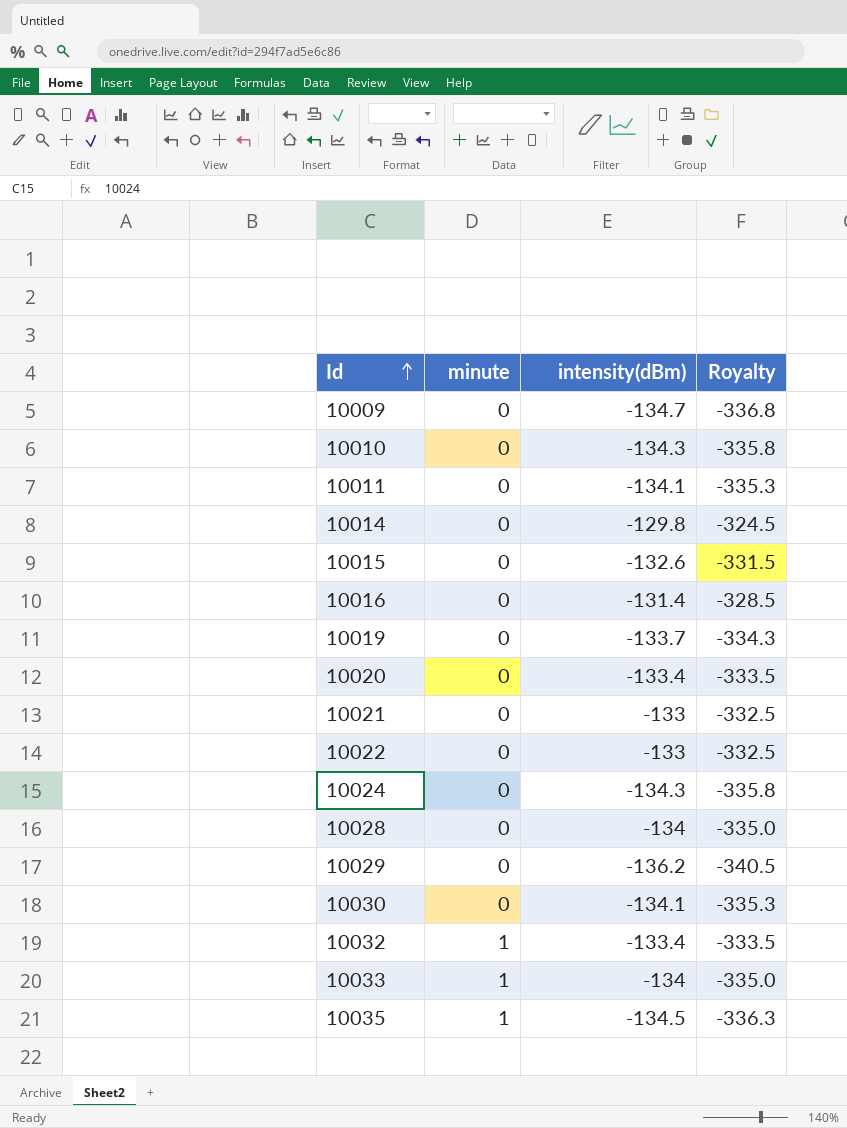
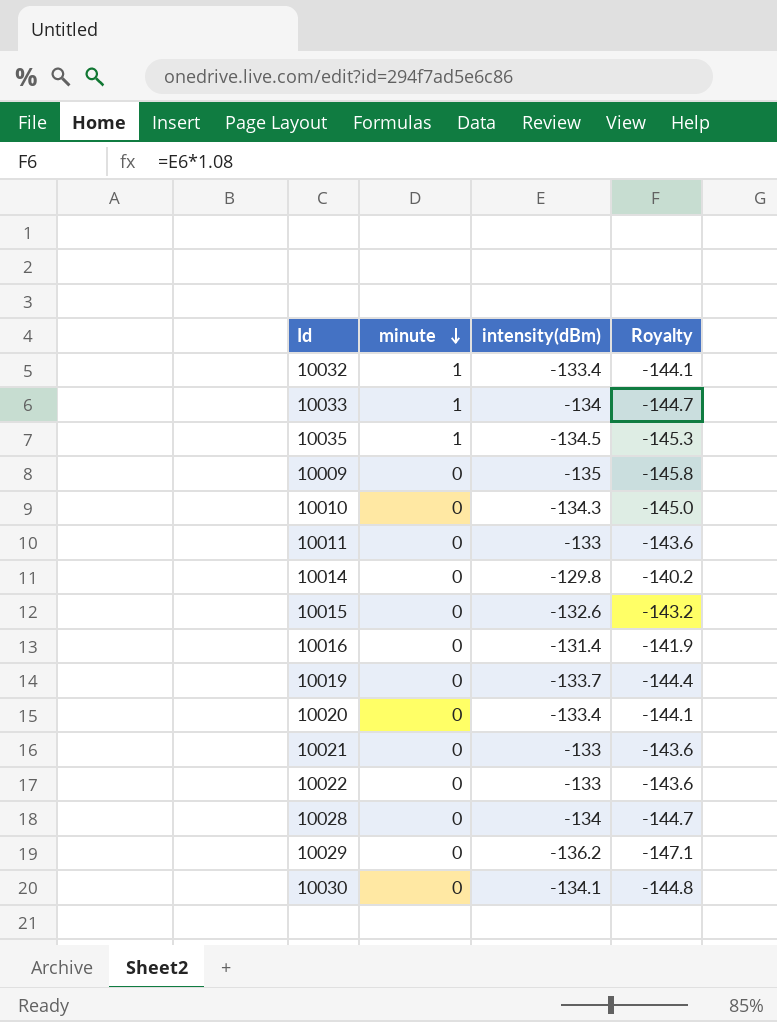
row order: Id ascending -> minute descending
column Royalty | formula: [intensity(dBm)] * 2.5 -> [intensity(dBm)] * 1.08
row 10024: 0 | -134.3 | -335.8 -> none
10009 | intensity(dBm): -134.7 -> -135
10011 | intensity(dBm): -134.1 -> -133

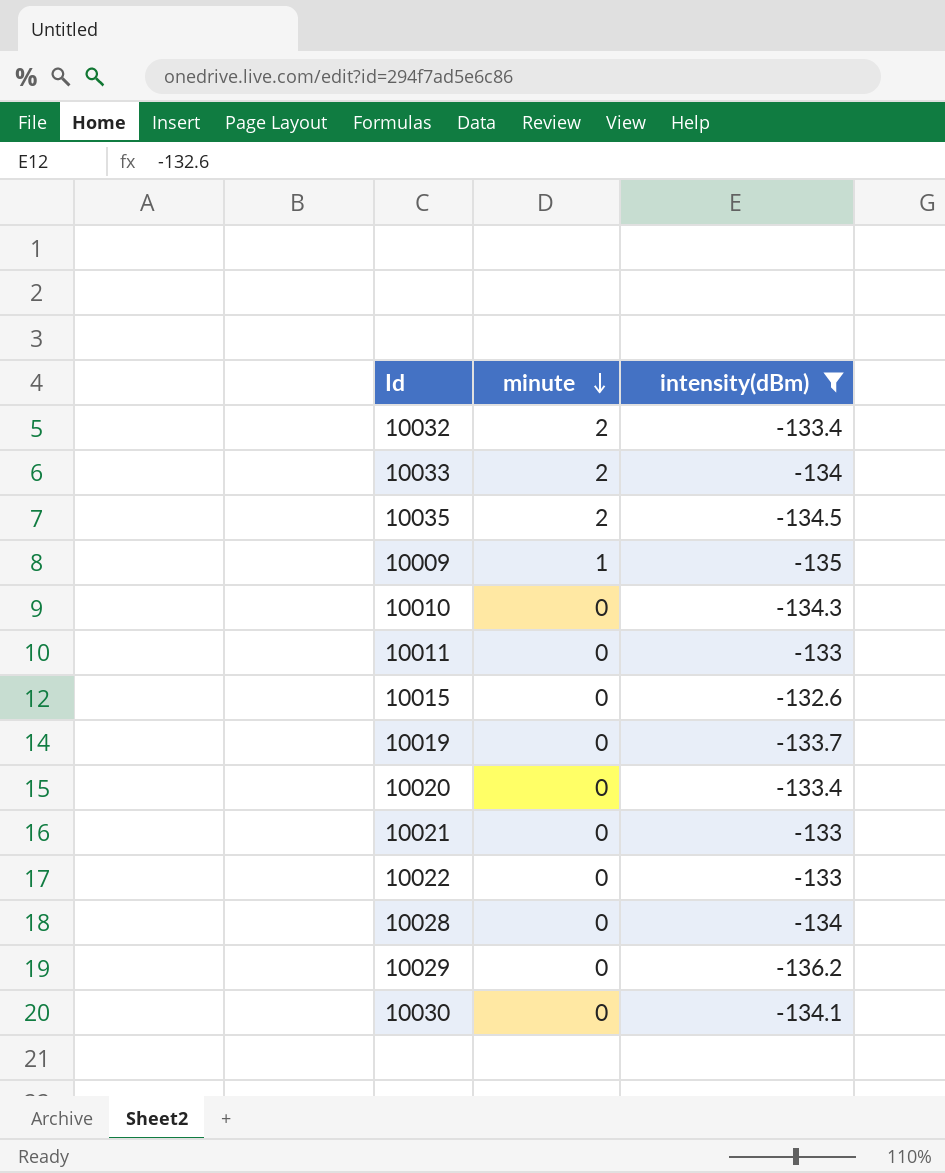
filter: none -> intensity(dBm) <= -132.6
column Royalty | formula: [intensity(dBm)] * 1.08 -> none
10032 | minute: 1 -> 2
10033 | minute: 1 -> 2
10035 | minute: 1 -> 2
10009 | minute: 0 -> 1

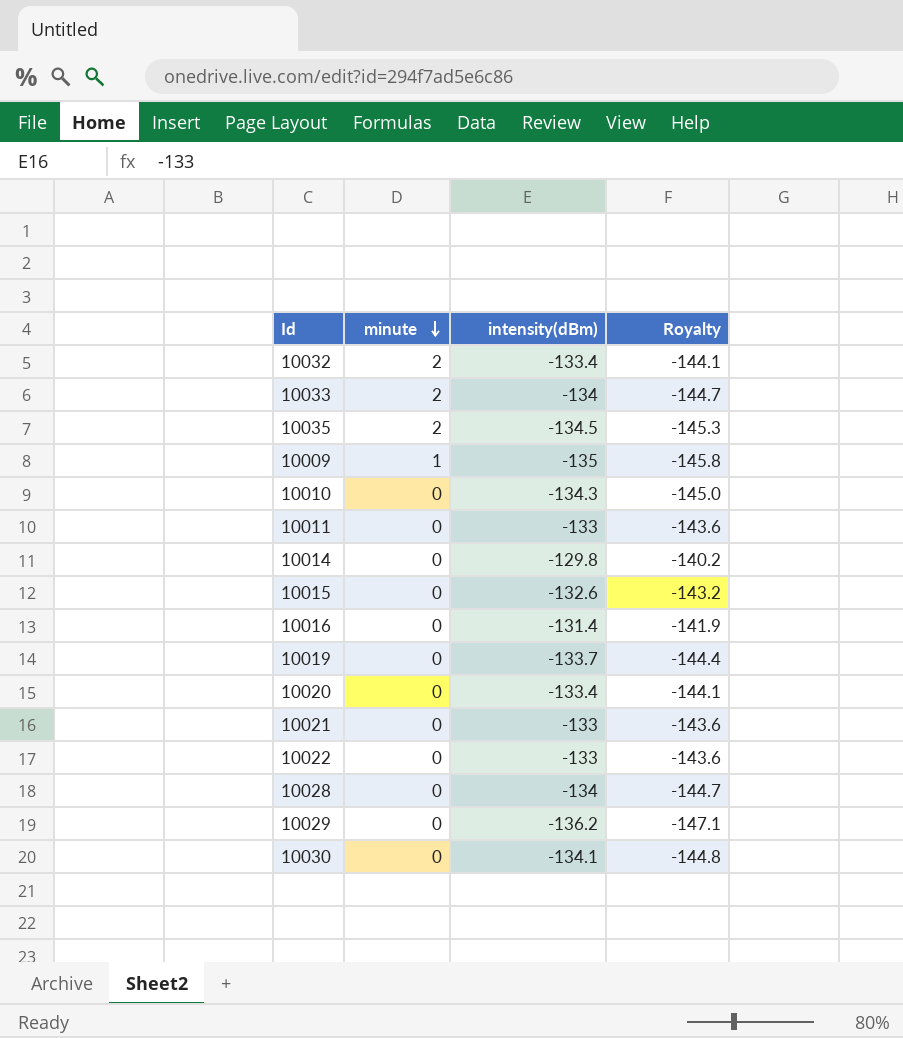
filter: intensity(dBm) <= -132.6 -> none
column Royalty | formula: none -> [intensity(dBm)] * 1.08

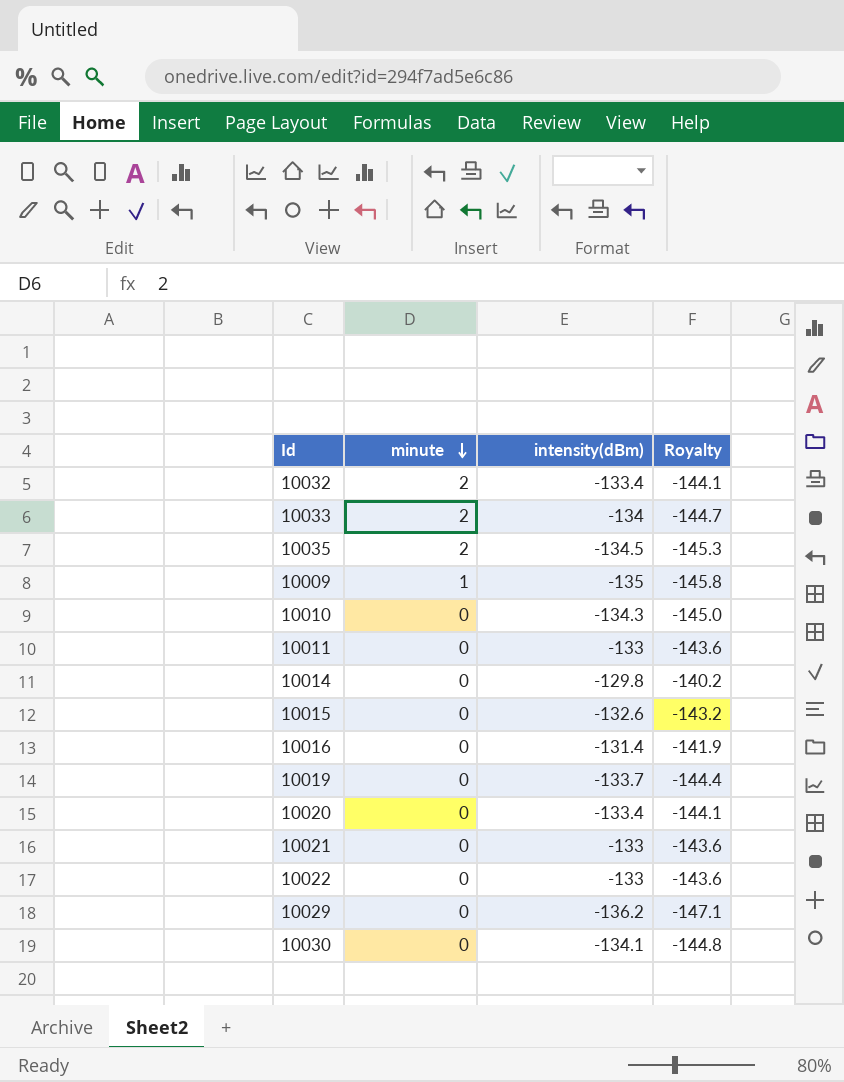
row 10028: 0 | -134 | -144.7 -> none

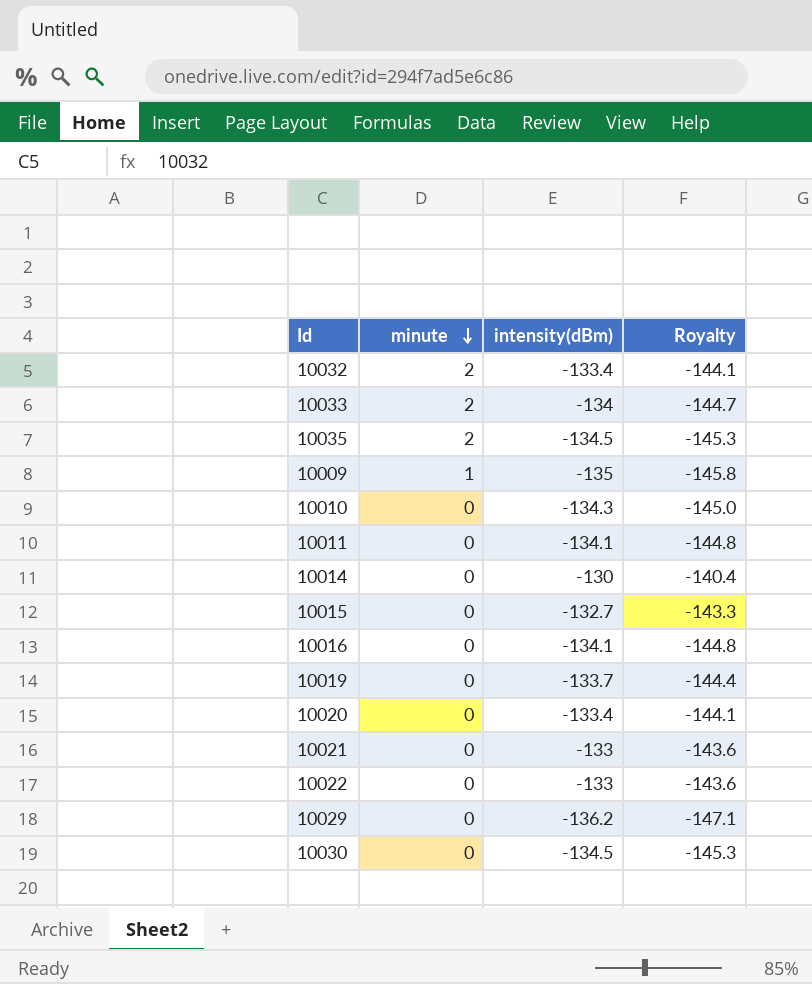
10011 | intensity(dBm): -133 -> -134.1
10011 | Royalty: -143.6 -> -144.8
10014 | intensity(dBm): -129.8 -> -130
10014 | Royalty: -140.2 -> -140.4
10015 | intensity(dBm): -132.6 -> -132.7
10015 | Royalty: -143.2 -> -143.3
10016 | intensity(dBm): -131.4 -> -134.1
10016 | Royalty: -141.9 -> -144.8
10030 | intensity(dBm): -134.1 -> -134.5
10030 | Royalty: -144.8 -> -145.3

